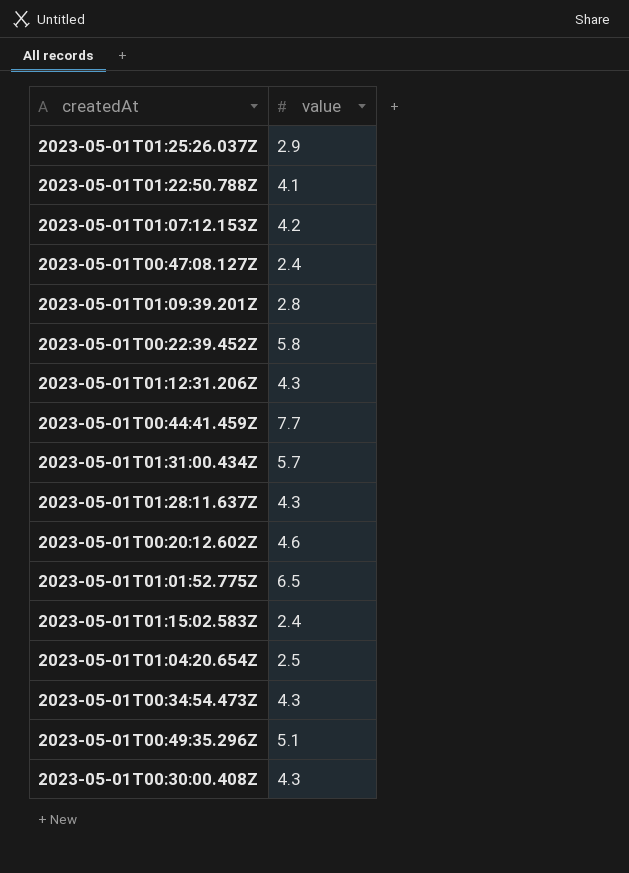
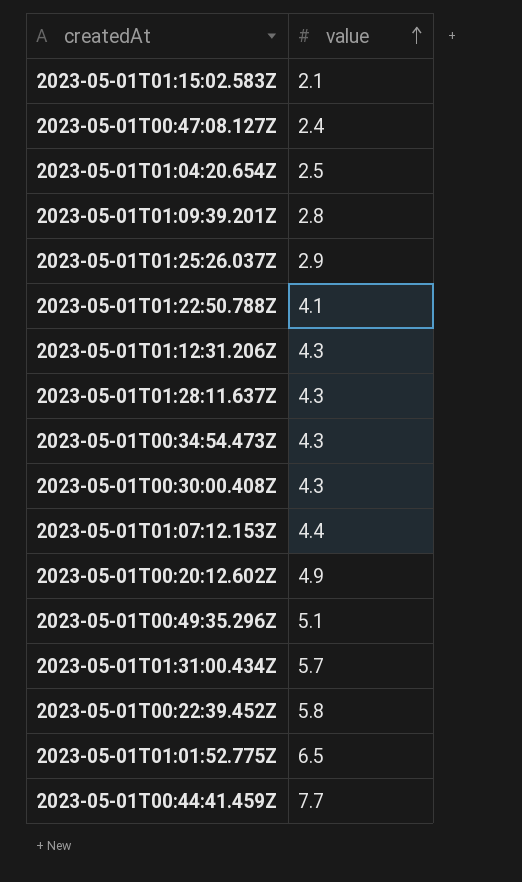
row order: none -> value ascending
2023-05-01T01:15:02.583Z | value: 2.4 -> 2.1
2023-05-01T01:07:12.153Z | value: 4.2 -> 4.4
2023-05-01T00:20:12.602Z | value: 4.6 -> 4.9

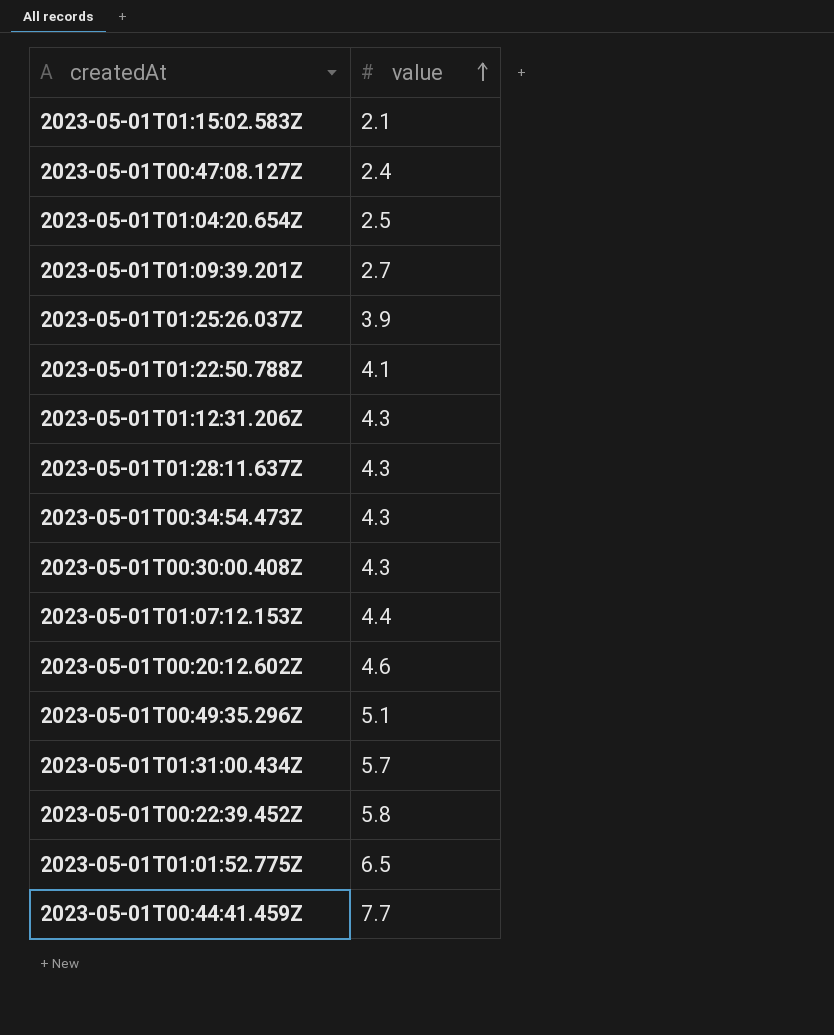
2023-05-01T01:09:39.201Z | value: 2.8 -> 2.7
2023-05-01T01:25:26.037Z | value: 2.9 -> 3.9
2023-05-01T00:20:12.602Z | value: 4.9 -> 4.6

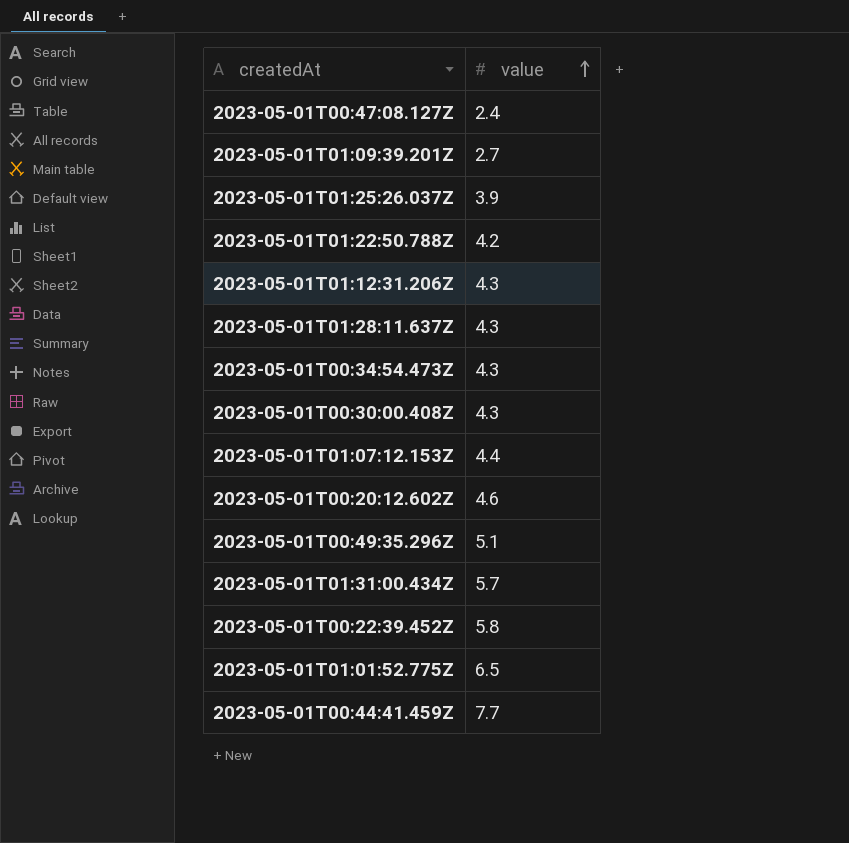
row 2023-05-01T01:15:02.583Z: 2.1 -> none
row 2023-05-01T01:04:20.654Z: 2.5 -> none
2023-05-01T01:22:50.788Z | value: 4.1 -> 4.2

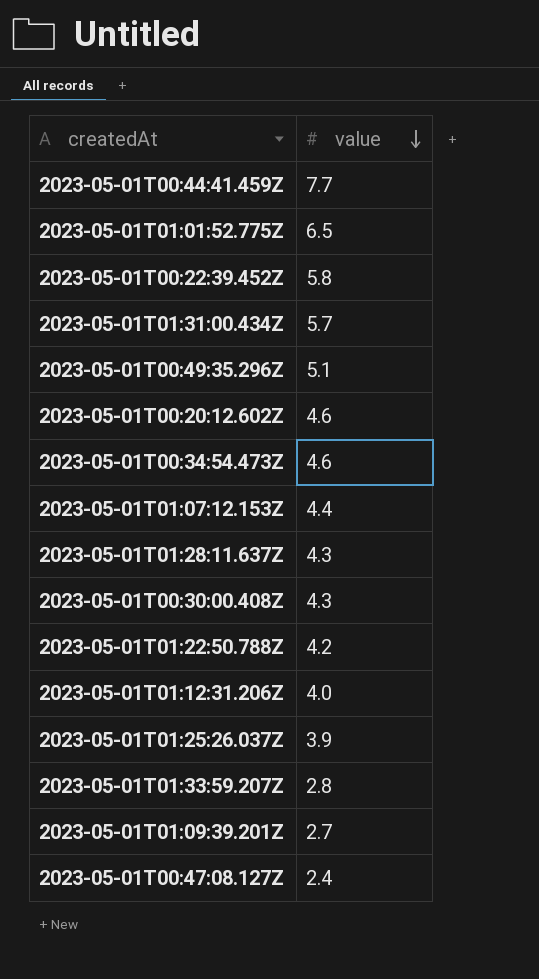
row order: value ascending -> value descending
2023-05-01T00:34:54.473Z | value: 4.3 -> 4.6
2023-05-01T01:12:31.206Z | value: 4.3 -> 4.0
row 2023-05-01T01:33:59.207Z: none -> 2.8

